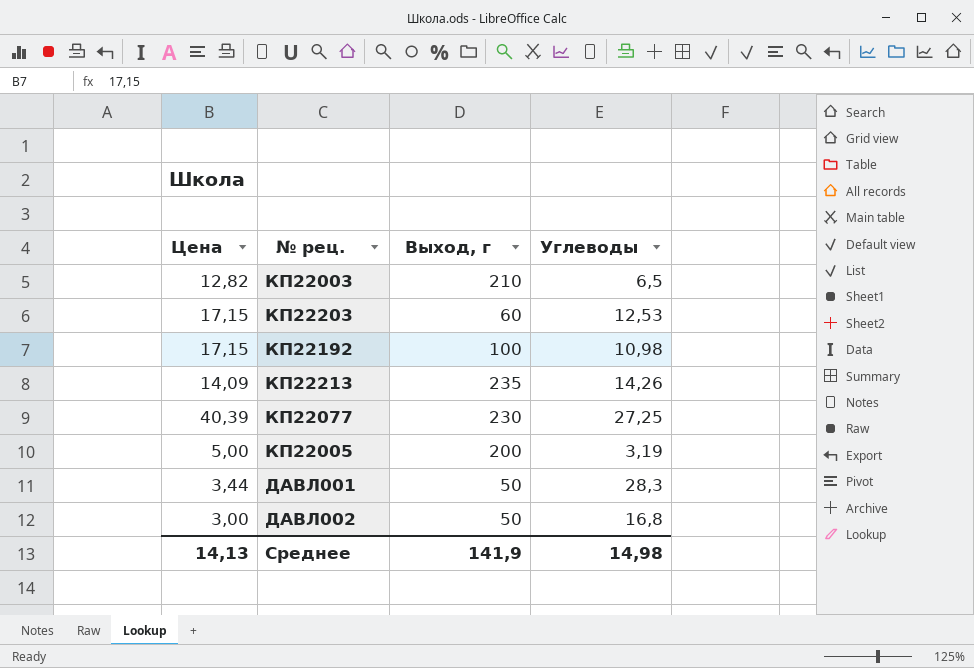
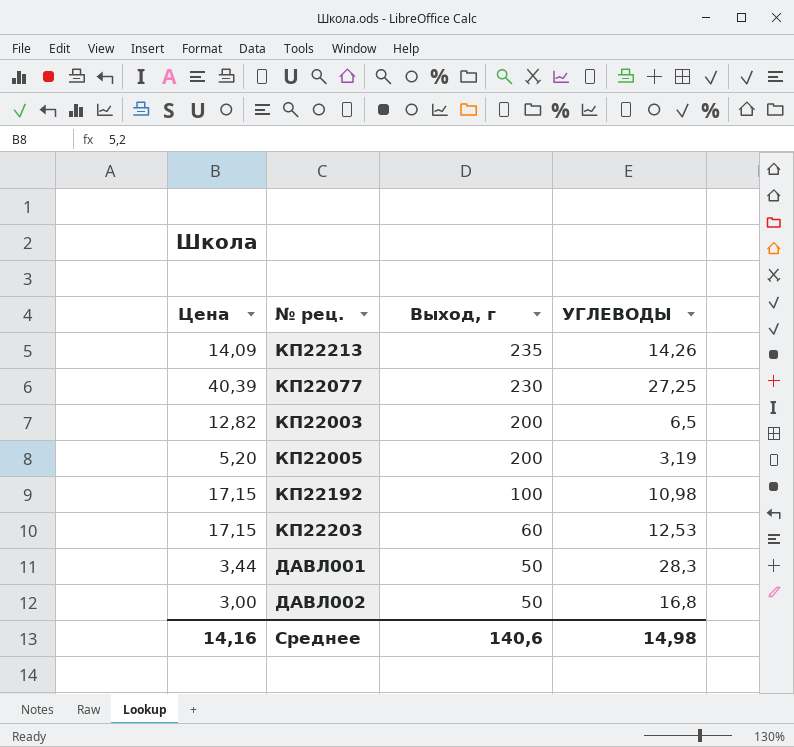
row order: none -> Выход, г descending
column name: Углеводы -> УГЛЕВОДЫ
КП22003 | Выход, г: 210 -> 200
КП22005 | Цена: 5,00 -> 5,20
Среднее | Цена: 14,13 -> 14,16
Среднее | Выход, г: 141,9 -> 140,6

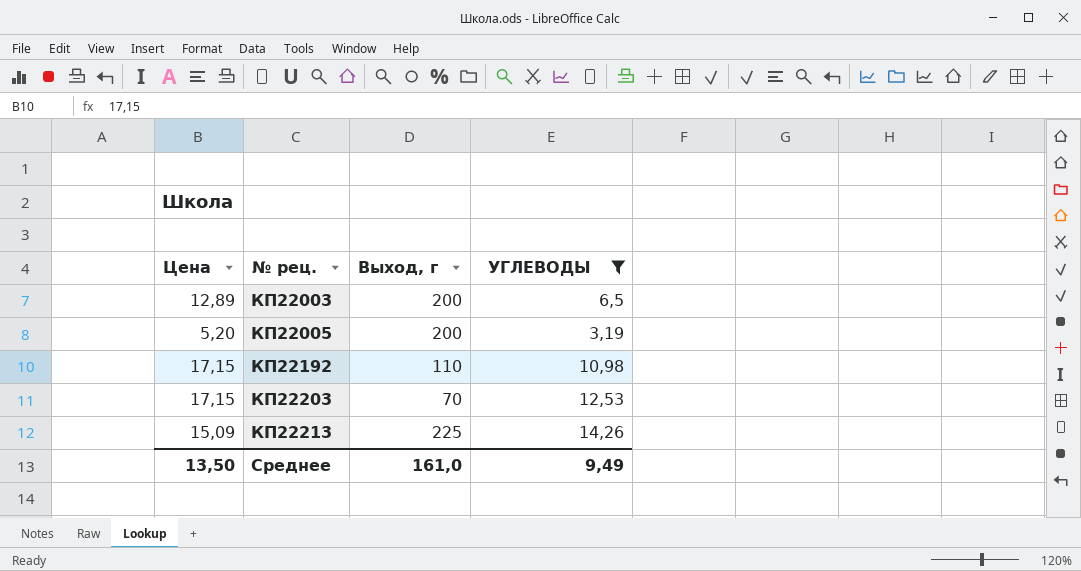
filter: none -> УГЛЕВОДЫ <= 14,26
row order: Выход, г descending -> № рец. ascending
КП22003 | Цена: 12,82 -> 12,89
КП22192 | Выход, г: 100 -> 110
КП22203 | Выход, г: 60 -> 70
КП22213 | Цена: 14,09 -> 15,09
КП22213 | Выход, г: 235 -> 225
Среднее | Цена: 14,16 -> 13,50
Среднее | Выход, г: 140,6 -> 161,0
Среднее | УГЛЕВОДЫ: 14,98 -> 9,49

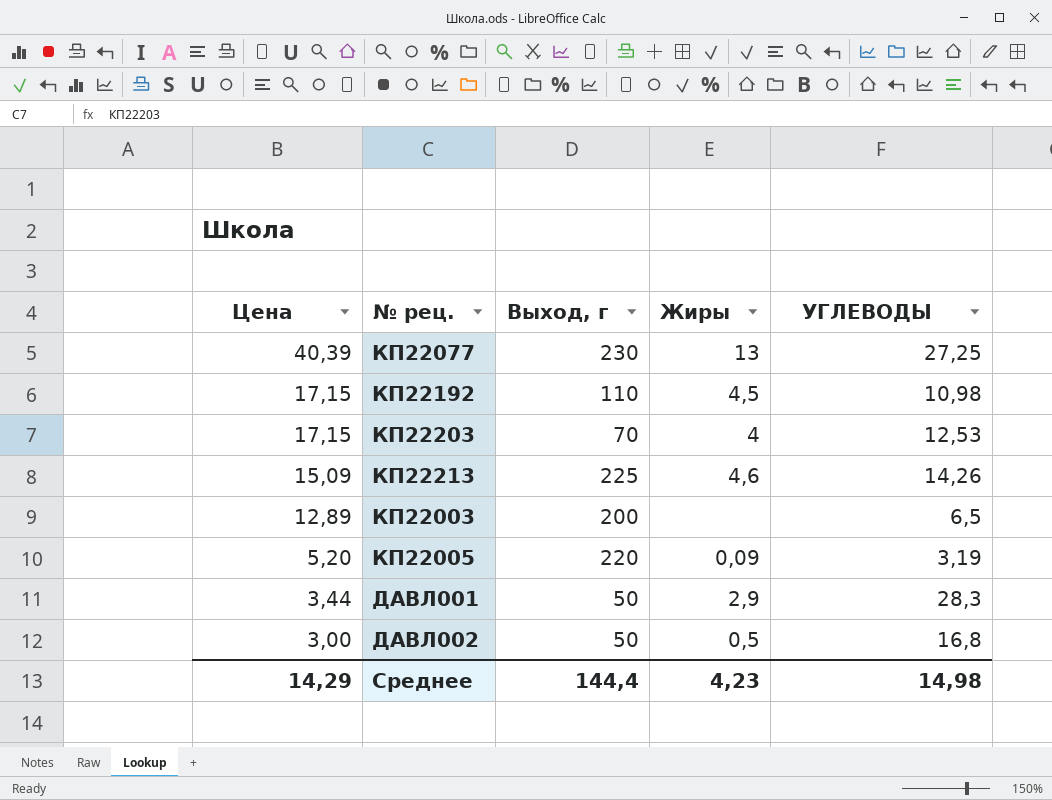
filter: УГЛЕВОДЫ <= 14,26 -> none
row order: № рец. ascending -> Цена descending
column Жиры | position: none -> 4
КП22005 | Выход, г: 200 -> 220
Среднее | Цена: 13,50 -> 14,29
Среднее | Выход, г: 161,0 -> 144,4
Среднее | УГЛЕВОДЫ: 9,49 -> 14,98

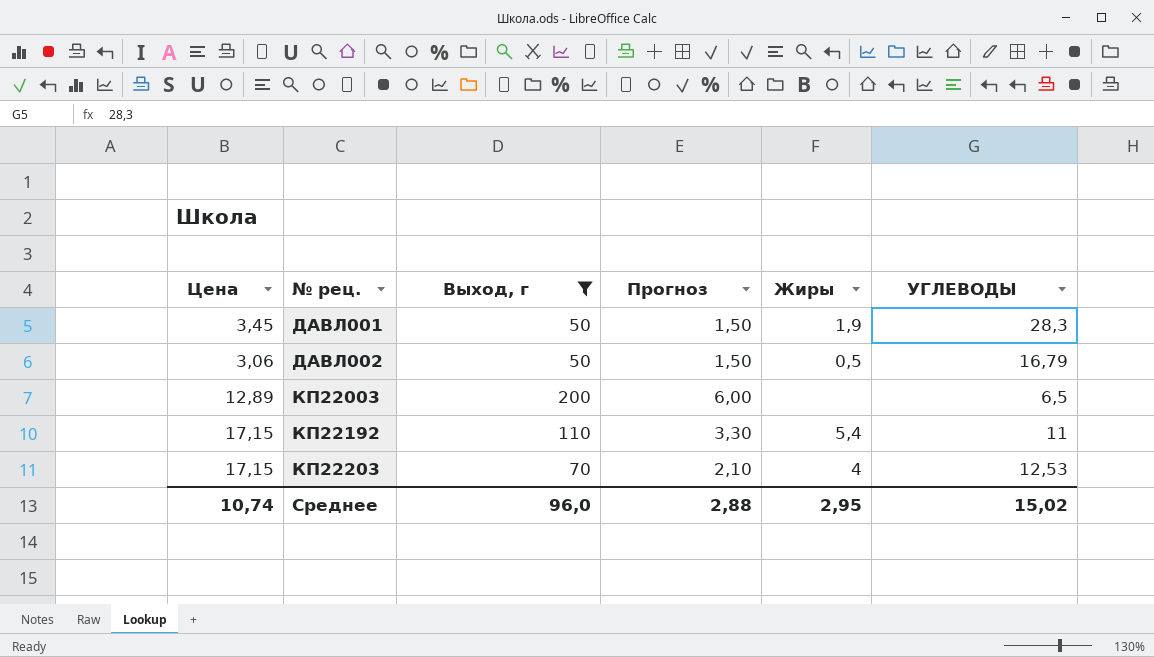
filter: none -> Выход, г <= 200
row order: Цена descending -> № рец. ascending
column Прогноз | formula: none -> [Выход, г] * 0,03
ДАВЛ001 | Цена: 3,44 -> 3,45
ДАВЛ001 | Жиры: 2,9 -> 1,9
ДАВЛ002 | Цена: 3,00 -> 3,06
ДАВЛ002 | УГЛЕВОДЫ: 16,8 -> 16,79
КП22192 | Жиры: 4,5 -> 5,4
КП22192 | УГЛЕВОДЫ: 10,98 -> 11
Среднее | Цена: 14,29 -> 10,74
Среднее | Выход, г: 144,4 -> 96,0
Среднее | Жиры: 4,23 -> 2,95
Среднее | УГЛЕВОДЫ: 14,98 -> 15,02

